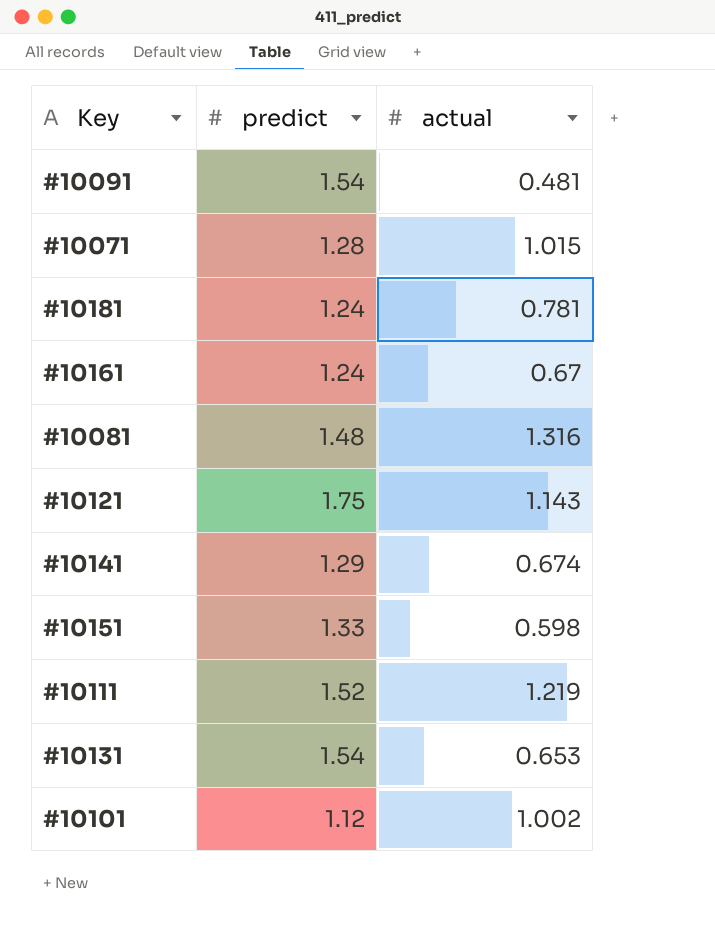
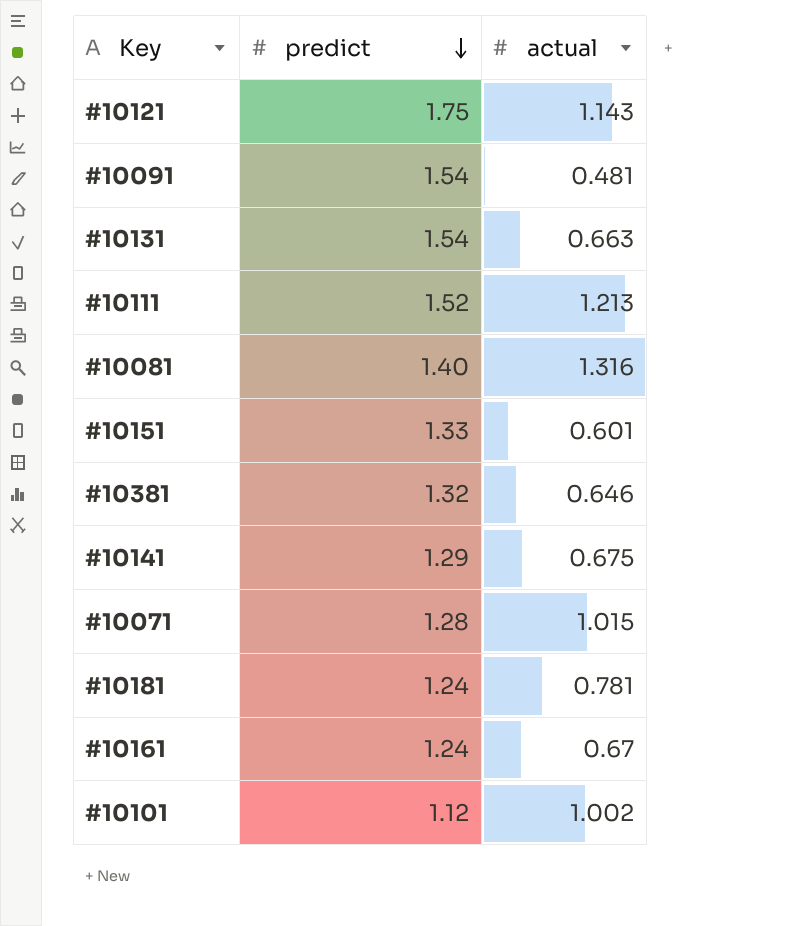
row order: none -> predict descending
#10131 | actual: 0.653 -> 0.663
#10111 | actual: 1.219 -> 1.213
#10081 | predict: 1.48 -> 1.40
#10151 | actual: 0.598 -> 0.601
row #10381: none -> 1.32 | 0.646
#10141 | actual: 0.674 -> 0.675

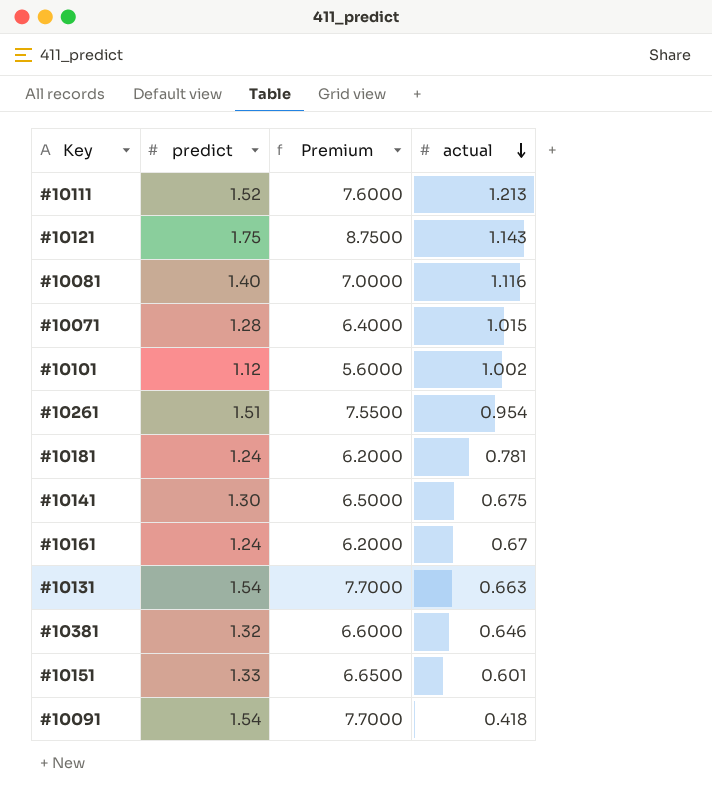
row order: predict descending -> actual descending
column Premium | formula: none -> [predict] * 5
#10081 | actual: 1.316 -> 1.116
row #10261: none -> 1.51 | 7.5500 | 0.954
#10141 | predict: 1.29 -> 1.30
#10091 | actual: 0.481 -> 0.418

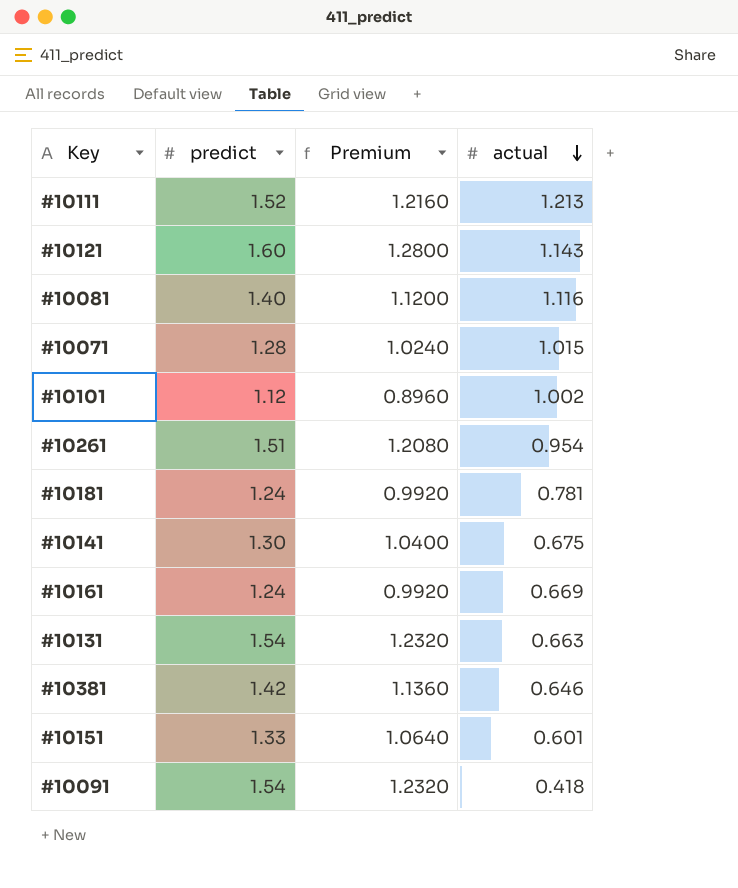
column Premium | formula: [predict] * 5 -> [predict] * 0.8
#10121 | predict: 1.75 -> 1.60
#10161 | actual: 0.67 -> 0.669
#10381 | predict: 1.32 -> 1.42

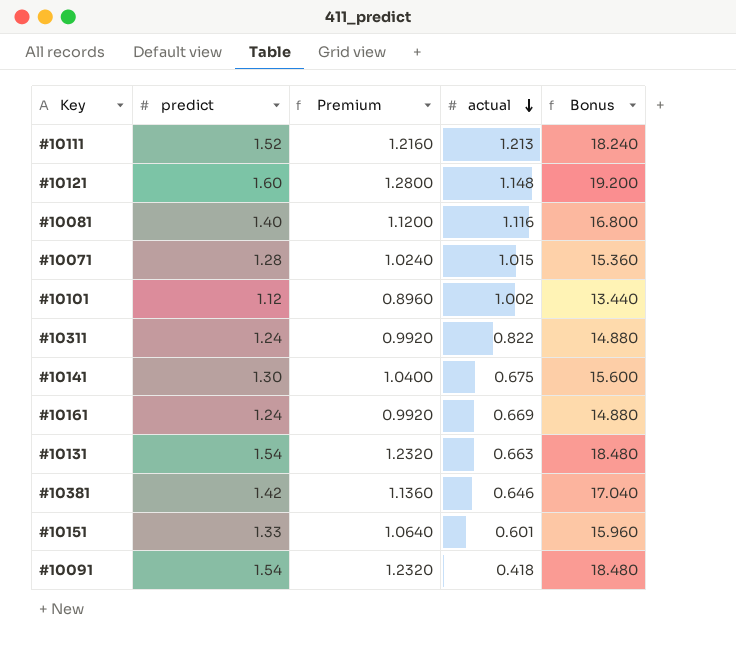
column Bonus | formula: none -> [predict] * 12
row #10261: 1.51 | 1.2080 | 0.954 -> none
row #10181: 1.24 | 0.9920 | 0.781 -> none
#10121 | actual: 1.143 -> 1.148
row #10311: none -> 1.24 | 0.9920 | 0.822 | 14.880

